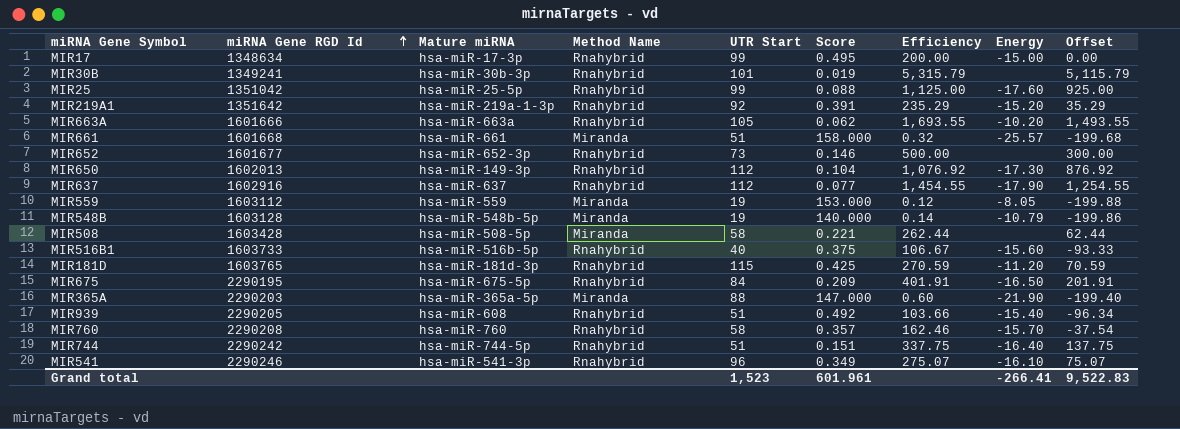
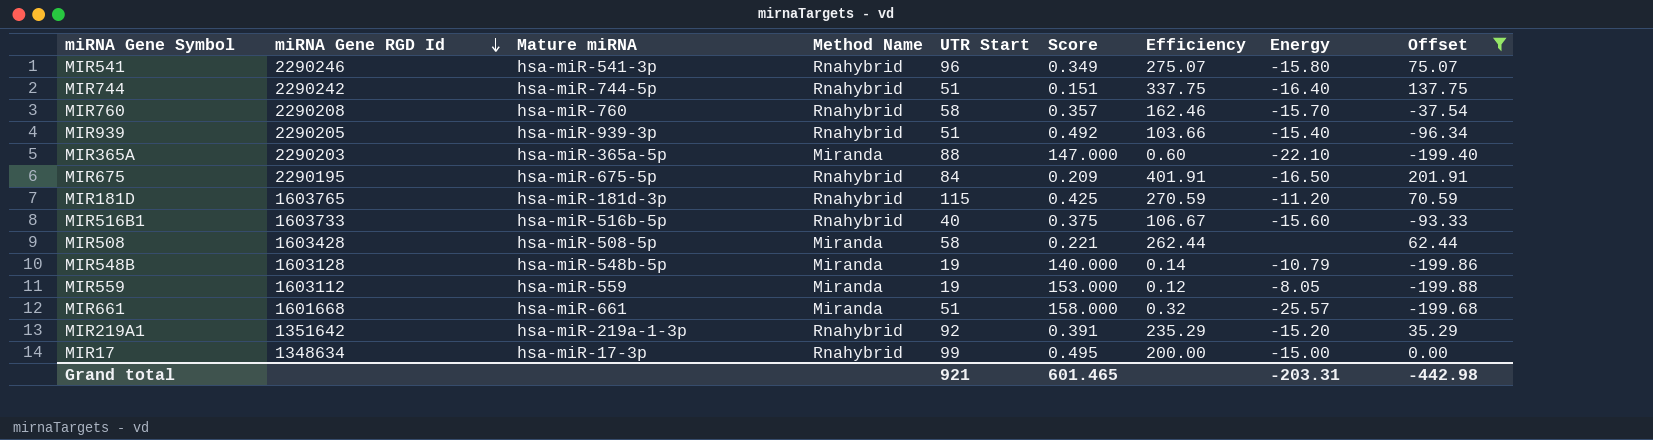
filter: none -> Offset <= 201.91
row order: miRNA Gene RGD Id ascending -> miRNA Gene RGD Id descending
MIR541 | Energy: -16.10 -> -15.80
MIR939 | Mature miRNA: hsa-miR-608 -> hsa-miR-939-3p
MIR365A | Energy: -21.90 -> -22.10
Grand total | UTR Start: 1,523 -> 921
Grand total | Score: 601.961 -> 601.465
Grand total | Energy: -266.41 -> -203.31
Grand total | Offset: 9,522.83 -> -442.98

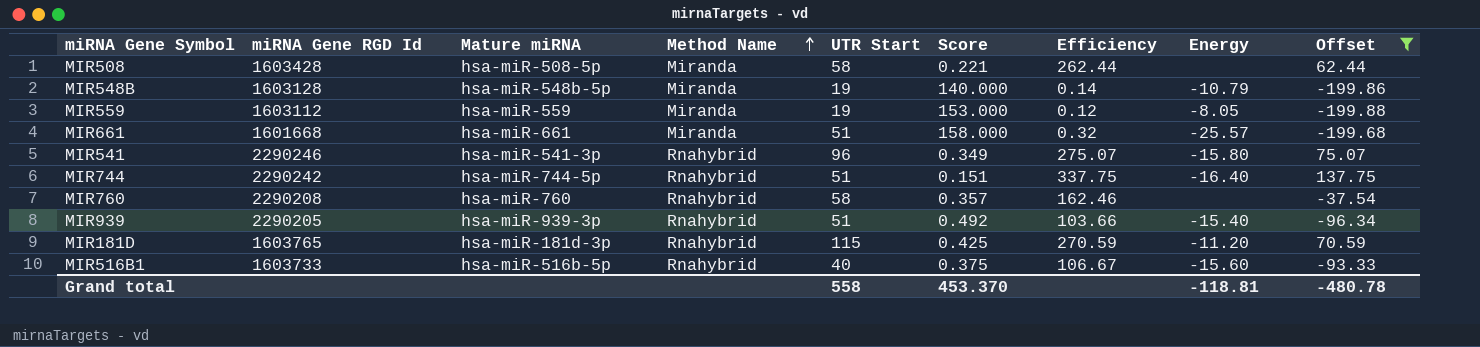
row order: miRNA Gene RGD Id descending -> Method Name ascending
row MIR365A: 2290203 | hsa-miR-365a-5p | Miranda | 88 | 147.000 | 0.60 | -22.10 | -199.40 -> none
row MIR675: 2290195 | hsa-miR-675-5p | Rnahybrid | 84 | 0.209 | 401.91 | -16.50 | 201.91 -> none
row MIR219A1: 1351642 | hsa-miR-219a-1-3p | Rnahybrid | 92 | 0.391 | 235.29 | -15.20 | 35.29 -> none
row MIR17: 1348634 | hsa-miR-17-3p | Rnahybrid | 99 | 0.495 | 200.00 | -15.00 | 0.00 -> none
MIR760 | Energy: -15.70 -> none
Grand total | UTR Start: 921 -> 558
Grand total | Score: 601.465 -> 453.370
Grand total | Energy: -203.31 -> -118.81
Grand total | Offset: -442.98 -> -480.78

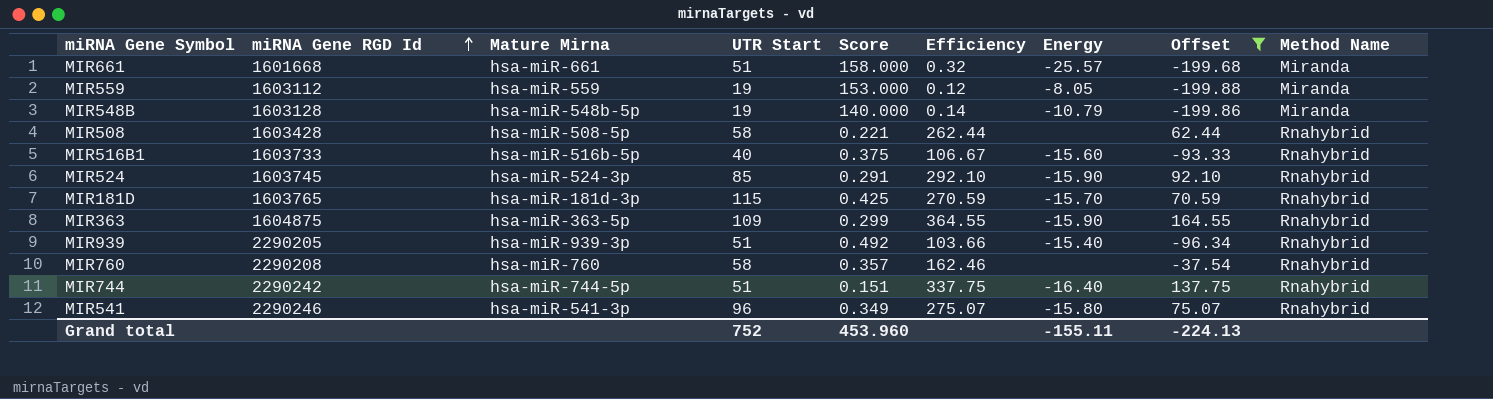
row order: Method Name ascending -> miRNA Gene RGD Id ascending
column name: Mature miRNA -> Mature Mirna
column Method Name | position: 4 -> 9
MIR508 | Method Name: Miranda -> Rnahybrid
row MIR524: none -> 1603745 | hsa-miR-524-3p | 85 | 0.291 | 292.10 | -15.90 | 92.10 | Rnahybrid
MIR181D | Energy: -11.20 -> -15.70
row MIR363: none -> 1604875 | hsa-miR-363-5p | 109 | 0.299 | 364.55 | -15.90 | 164.55 | Rnahybrid
Grand total | UTR Start: 558 -> 752
Grand total | Score: 453.370 -> 453.960
Grand total | Energy: -118.81 -> -155.11
Grand total | Offset: -480.78 -> -224.13

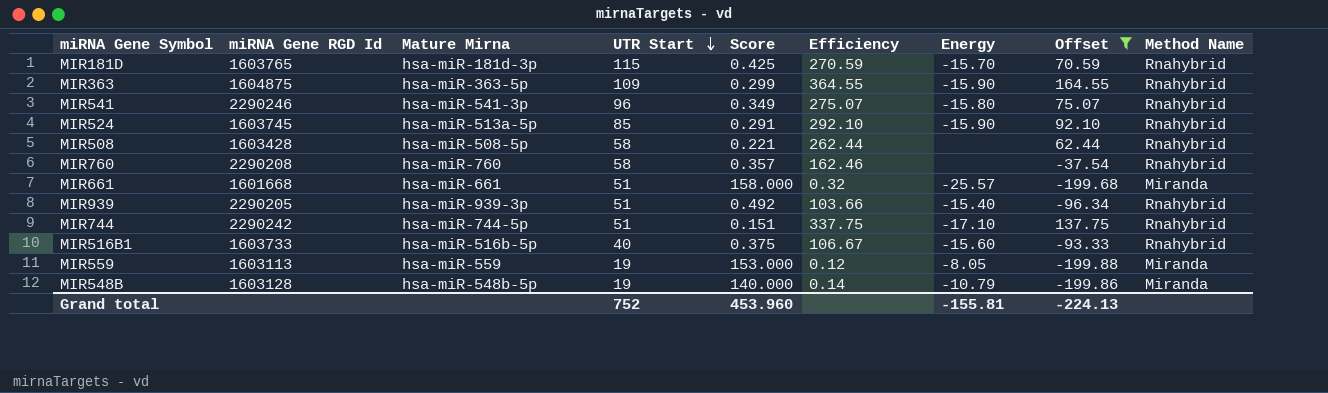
row order: miRNA Gene RGD Id ascending -> UTR Start descending
MIR524 | Mature Mirna: hsa-miR-524-3p -> hsa-miR-513a-5p
MIR744 | Energy: -16.40 -> -17.10
MIR559 | miRNA Gene RGD Id: 1603112 -> 1603113
Grand total | Energy: -155.11 -> -155.81

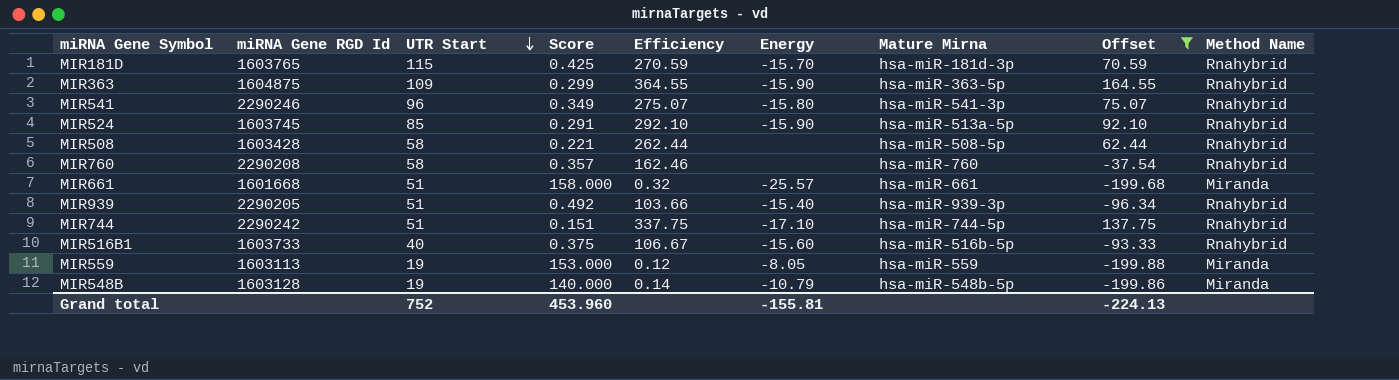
column Mature Mirna | position: 3 -> 7

